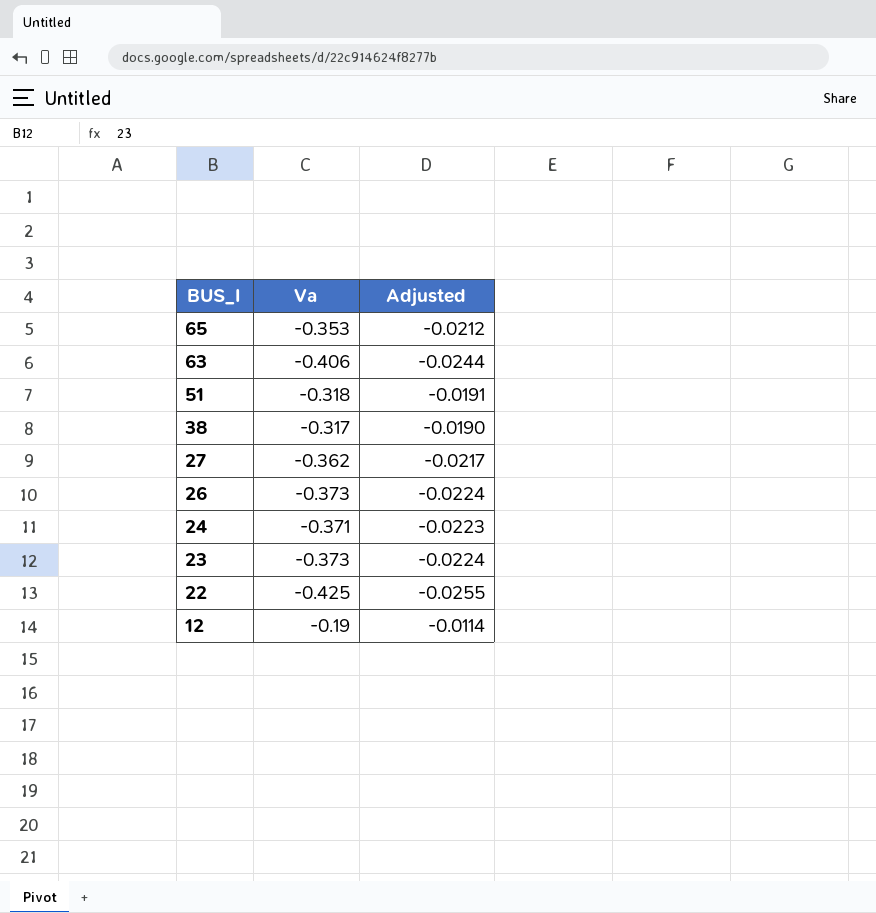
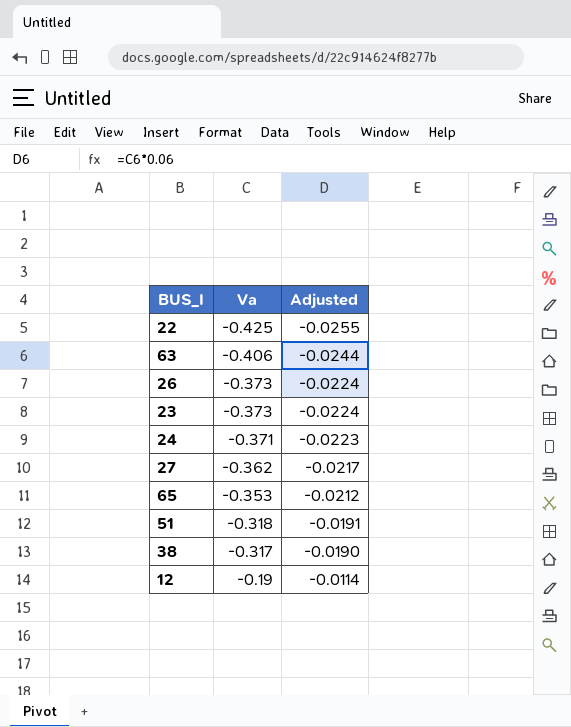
row order: BUS_I descending -> Va ascending

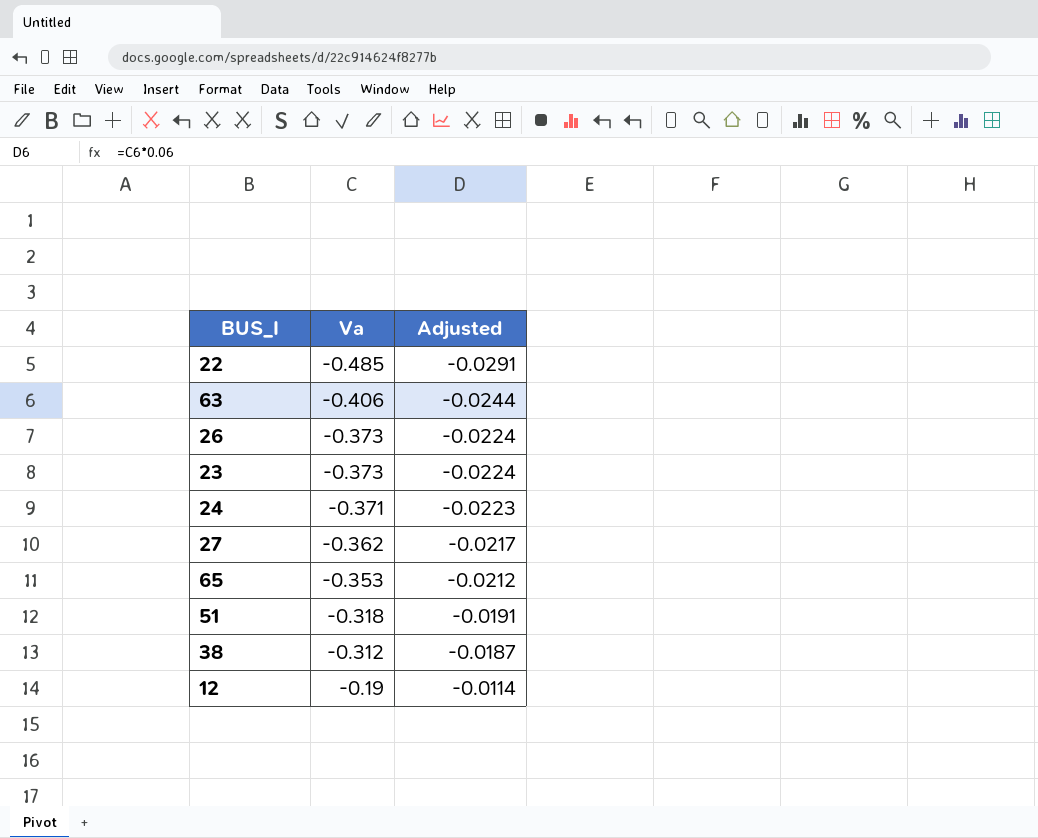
22 | Va: -0.425 -> -0.485
22 | Adjusted: -0.0255 -> -0.0291
38 | Va: -0.317 -> -0.312
38 | Adjusted: -0.0190 -> -0.0187

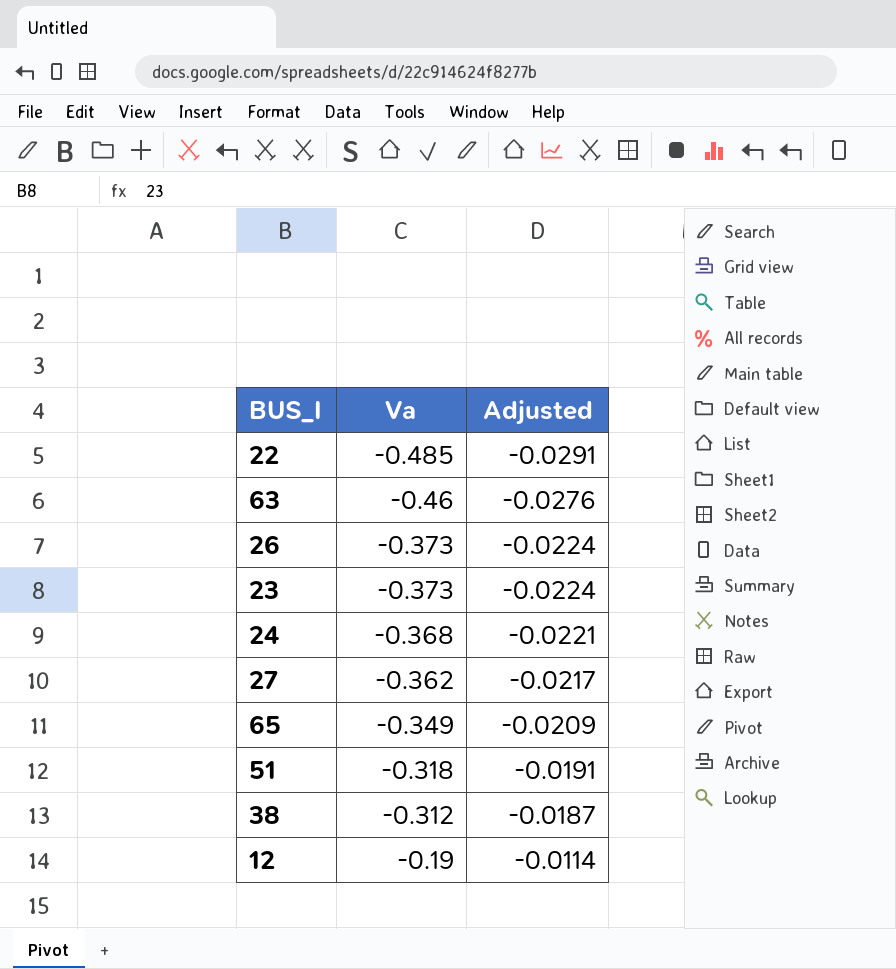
63 | Va: -0.406 -> -0.46
63 | Adjusted: -0.0244 -> -0.0276
24 | Va: -0.371 -> -0.368
24 | Adjusted: -0.0223 -> -0.0221
65 | Va: -0.353 -> -0.349
65 | Adjusted: -0.0212 -> -0.0209

